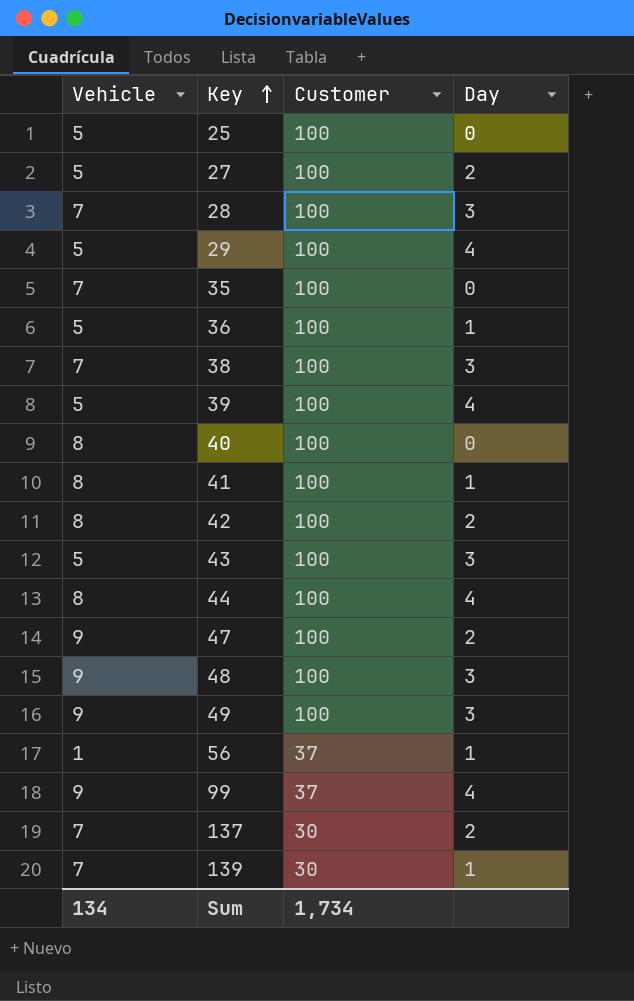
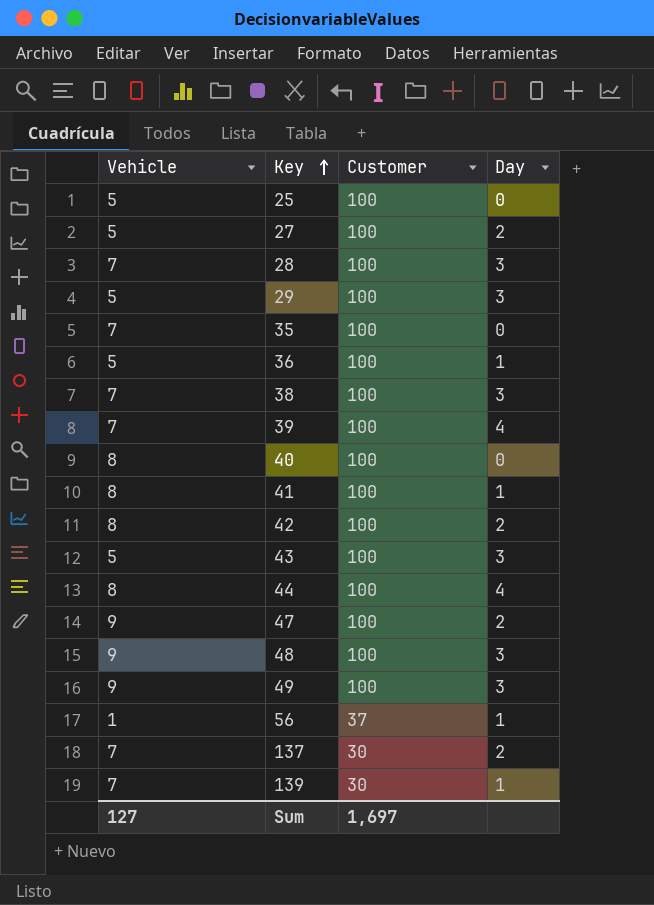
row 99: 9 | 37 | 4 -> none
29 | Day: 4 -> 3
39 | Vehicle: 5 -> 7
Sum | Vehicle: 134 -> 127
Sum | Customer: 1,734 -> 1,697

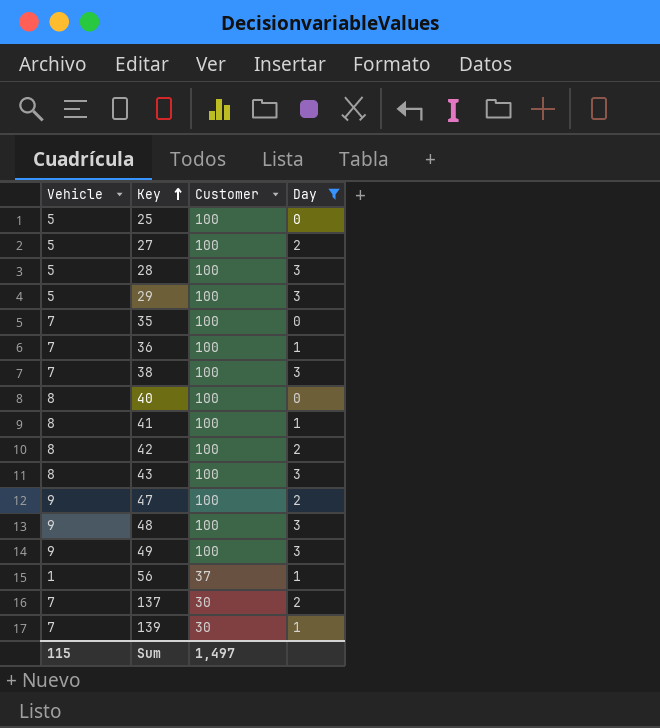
filter: none -> Day != 4
28 | Vehicle: 7 -> 5
36 | Vehicle: 5 -> 7
43 | Vehicle: 5 -> 8
Sum | Vehicle: 127 -> 115
Sum | Customer: 1,697 -> 1,497

